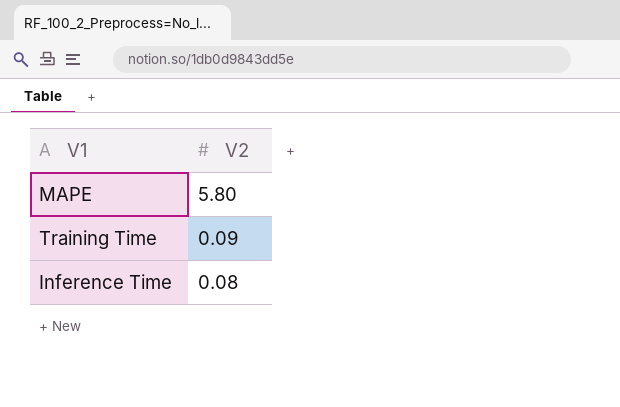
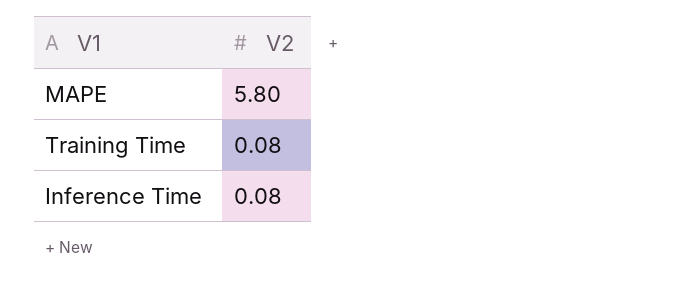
Training Time | V2: 0.09 -> 0.08

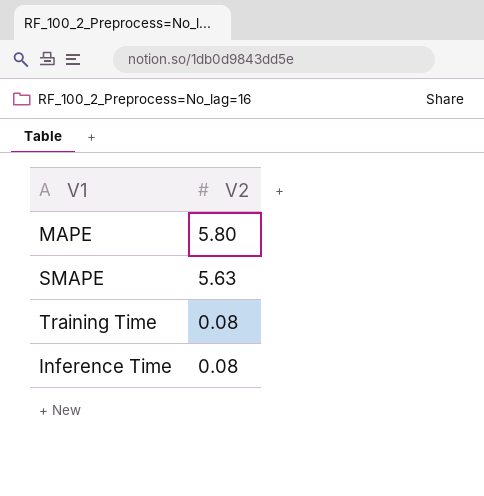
row SMAPE: none -> 5.63

